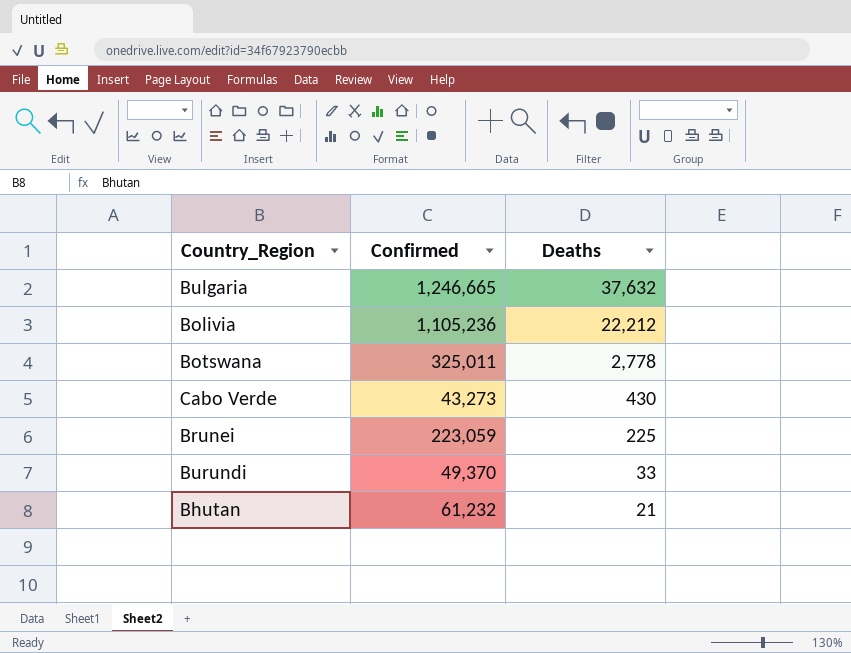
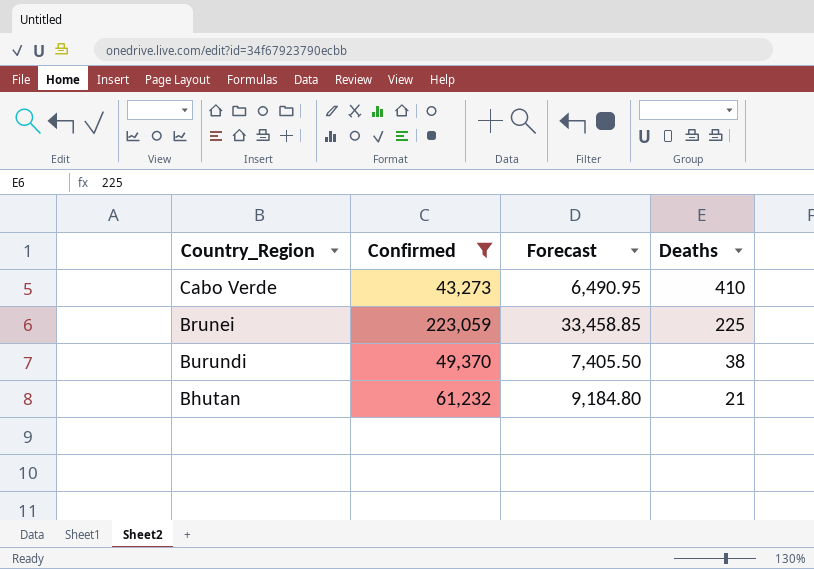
filter: none -> Confirmed <= 223,059
column Forecast | formula: none -> [Confirmed] * 0.15
Cabo Verde | Deaths: 430 -> 410
Burundi | Deaths: 33 -> 38

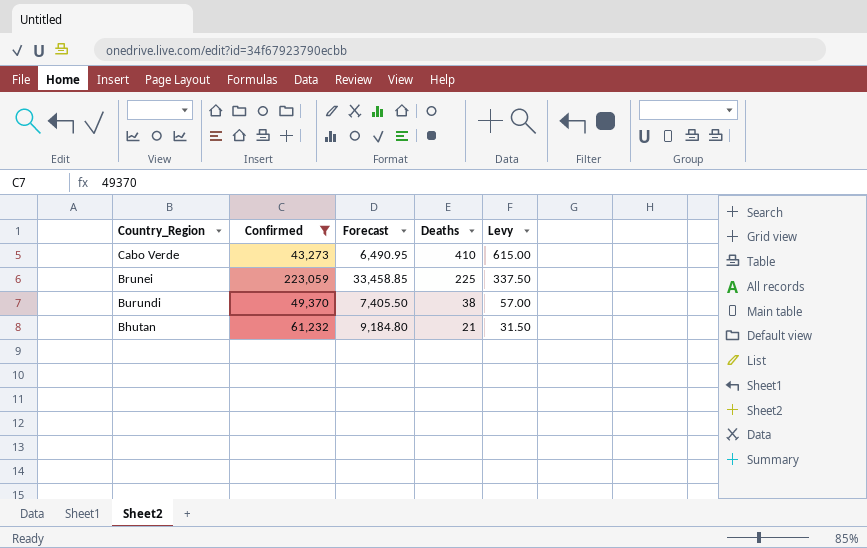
column Levy | formula: none -> [Deaths] * 1.5

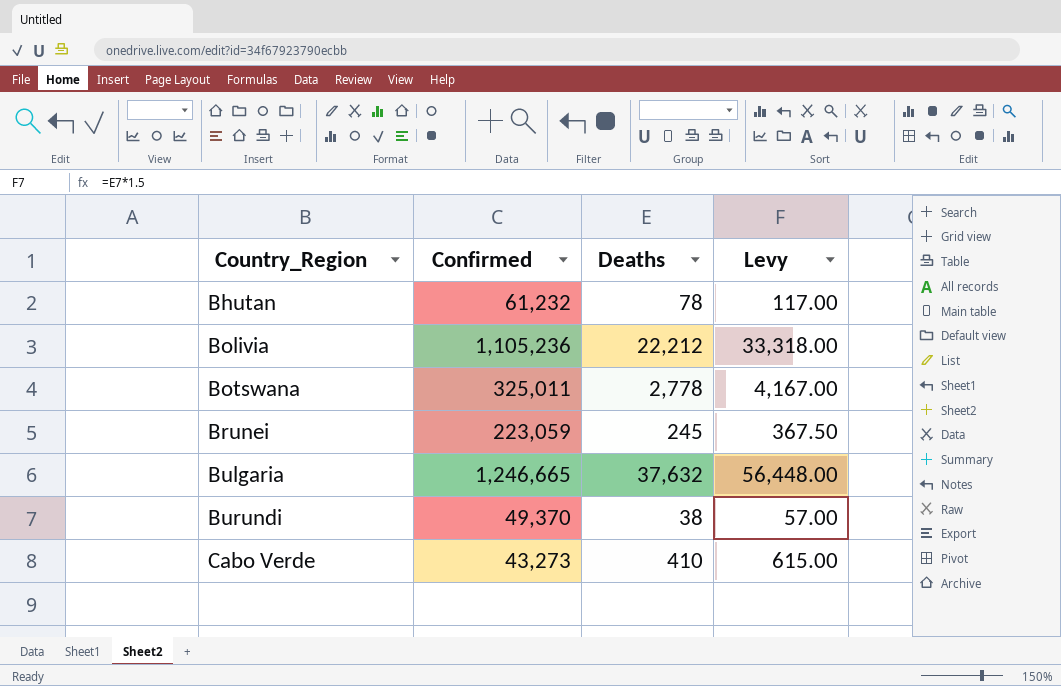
filter: Confirmed <= 223,059 -> none
row order: Deaths descending -> Country_Region ascending
column Forecast | formula: [Confirmed] * 0.15 -> none
Bhutan | Deaths: 21 -> 78
Bhutan | Levy: 31.50 -> 117.00
Brunei | Deaths: 225 -> 245
Brunei | Levy: 337.50 -> 367.50

